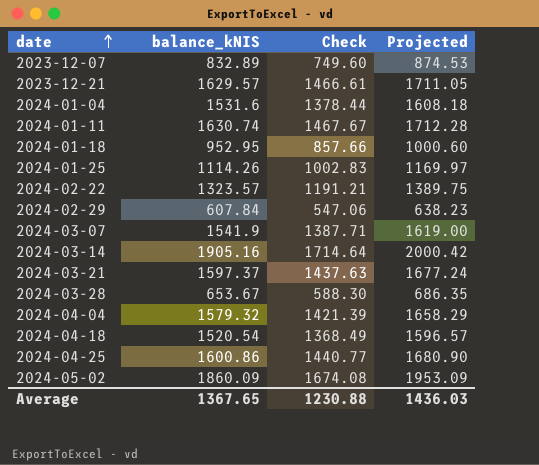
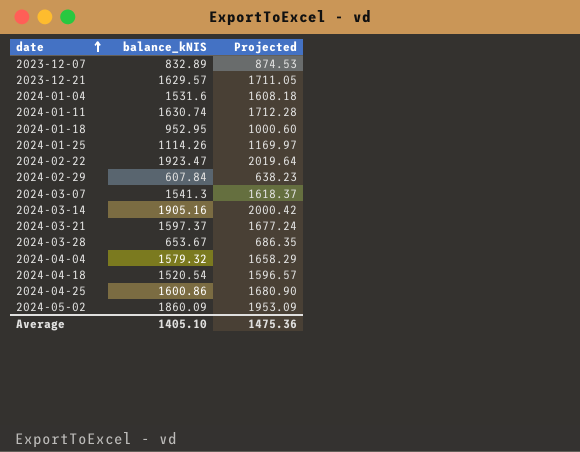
column Check | formula: [balance_kNIS] * 0.9 -> none
2024-02-22 | balance_kNIS: 1323.57 -> 1923.47
2024-02-22 | Projected: 1389.75 -> 2019.64
2024-03-07 | balance_kNIS: 1541.9 -> 1541.3
2024-03-07 | Projected: 1619.00 -> 1618.37
Average | balance_kNIS: 1367.65 -> 1405.10
Average | Projected: 1436.03 -> 1475.36

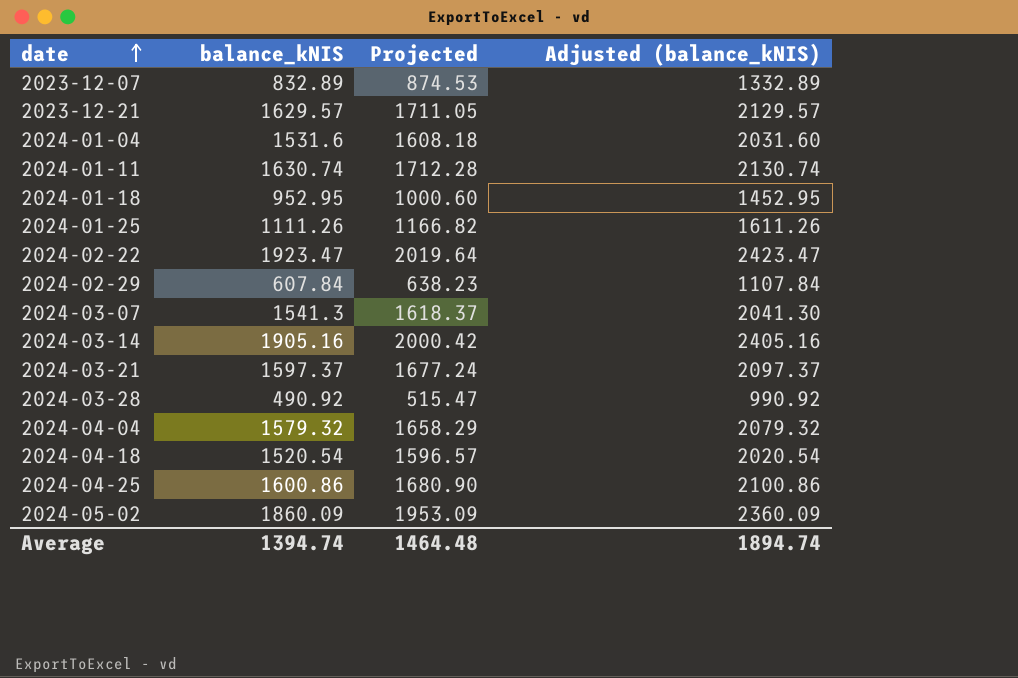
column Adjusted (balance_kNIS) | formula: none -> [balance_kNIS] + 500
2024-01-25 | balance_kNIS: 1114.26 -> 1111.26
2024-01-25 | Projected: 1169.97 -> 1166.82
2024-03-28 | balance_kNIS: 653.67 -> 490.92
2024-03-28 | Projected: 686.35 -> 515.47
Average | balance_kNIS: 1405.10 -> 1394.74
Average | Projected: 1475.36 -> 1464.48

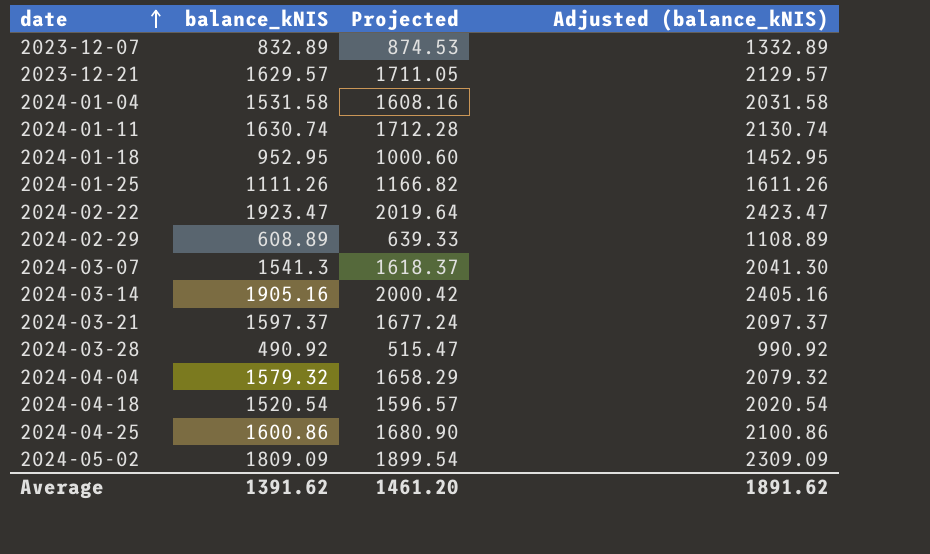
2024-01-04 | balance_kNIS: 1531.6 -> 1531.58
2024-01-04 | Projected: 1608.18 -> 1608.16
2024-01-04 | Adjusted (balance_kNIS): 2031.60 -> 2031.58
2024-02-29 | balance_kNIS: 607.84 -> 608.89
2024-02-29 | Projected: 638.23 -> 639.33
2024-02-29 | Adjusted (balance_kNIS): 1107.84 -> 1108.89
2024-05-02 | balance_kNIS: 1860.09 -> 1809.09
2024-05-02 | Projected: 1953.09 -> 1899.54
2024-05-02 | Adjusted (balance_kNIS): 2360.09 -> 2309.09
Average | balance_kNIS: 1394.74 -> 1391.62
Average | Projected: 1464.48 -> 1461.20
Average | Adjusted (balance_kNIS): 1894.74 -> 1891.62

